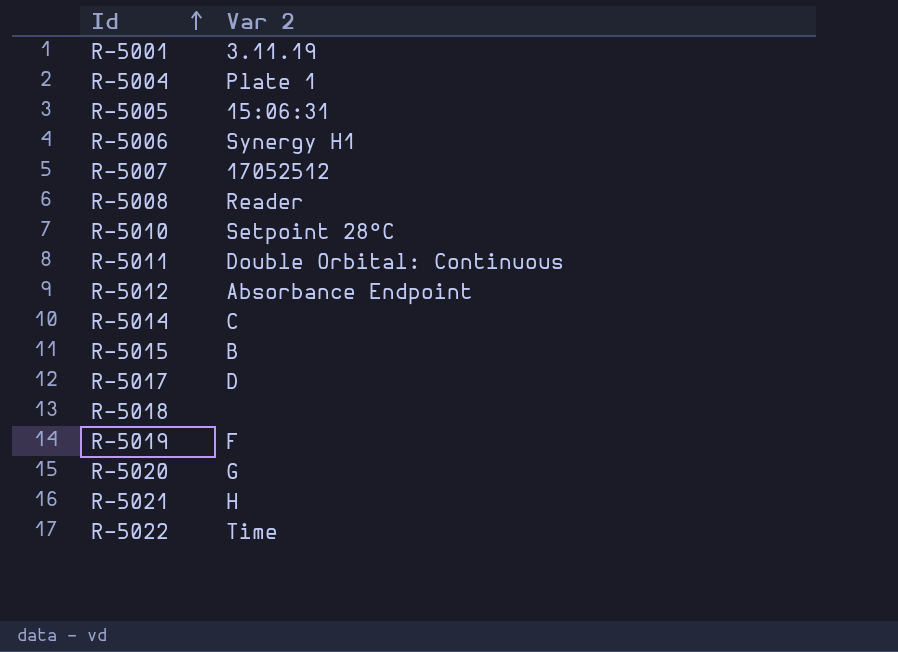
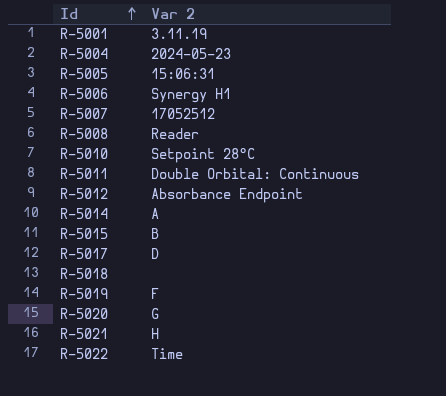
R-5004 | Var 2: Plate 1 -> 2024-05-23
R-5014 | Var 2: C -> A

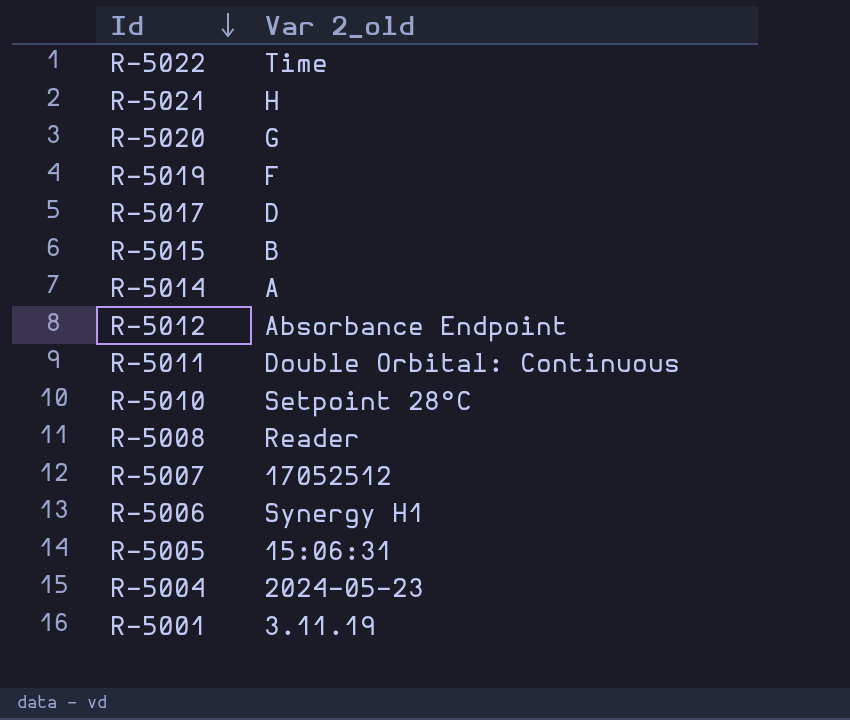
row order: Id ascending -> Id descending
column name: Var 2 -> Var 2_old
row R-5018: none -> none

